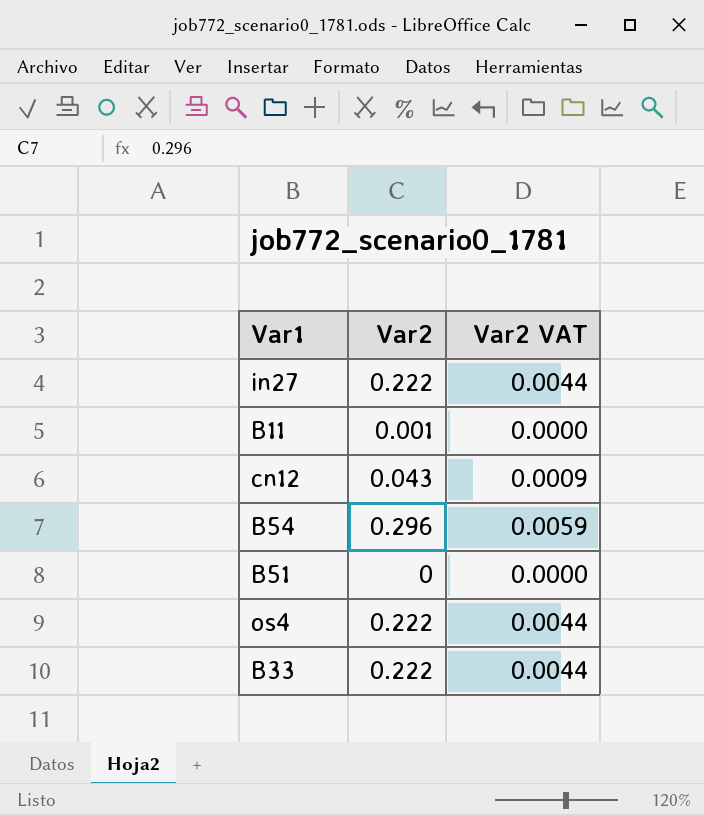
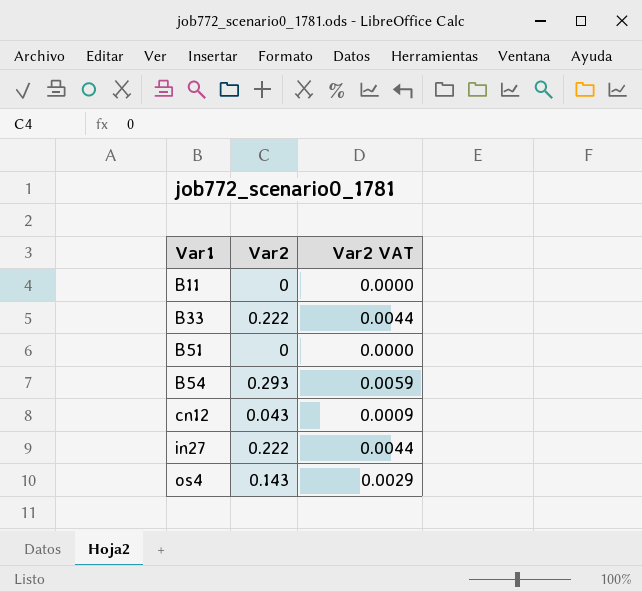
row order: none -> Var1 ascending
B11 | Var2: 0.001 -> 0
B54 | Var2: 0.296 -> 0.293
os4 | Var2: 0.222 -> 0.143
os4 | Var2 VAT: 0.0044 -> 0.0029

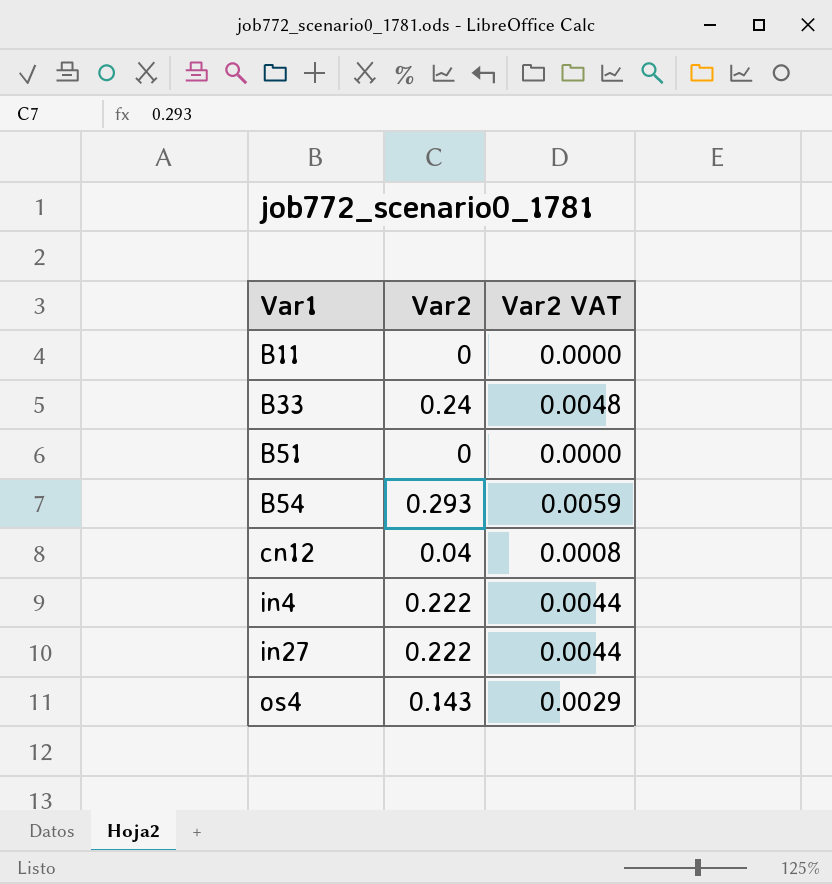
B33 | Var2: 0.222 -> 0.24
B33 | Var2 VAT: 0.0044 -> 0.0048
cn12 | Var2: 0.043 -> 0.04
cn12 | Var2 VAT: 0.0009 -> 0.0008
row in4: none -> 0.222 | 0.0044

